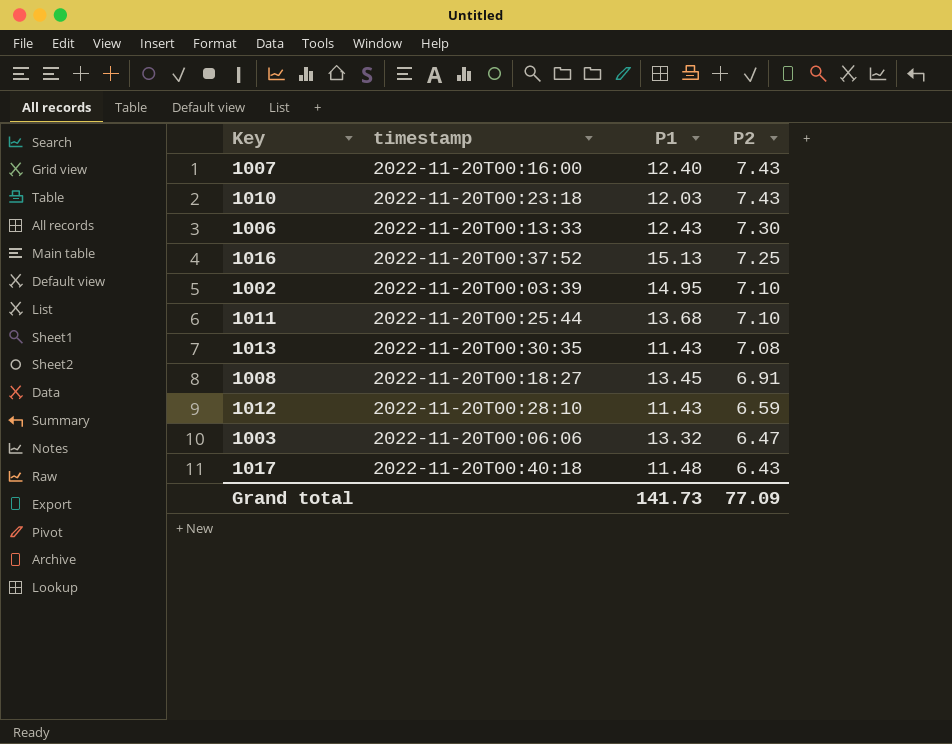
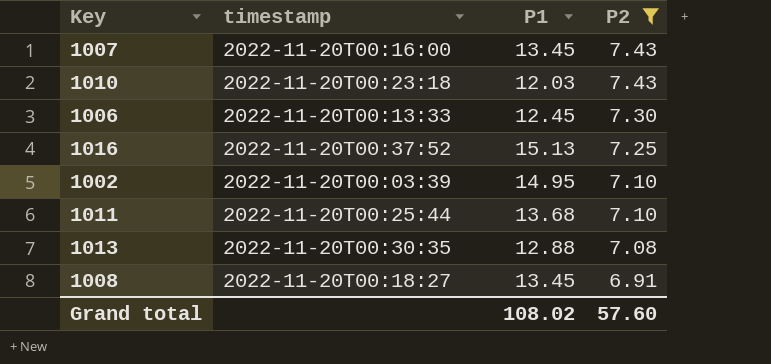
filter: none -> P2 >= 6.91
1007 | P1: 12.40 -> 13.45
1006 | P1: 12.43 -> 12.45
1013 | P1: 11.43 -> 12.88
Grand total | P1: 141.73 -> 108.02
Grand total | P2: 77.09 -> 57.60

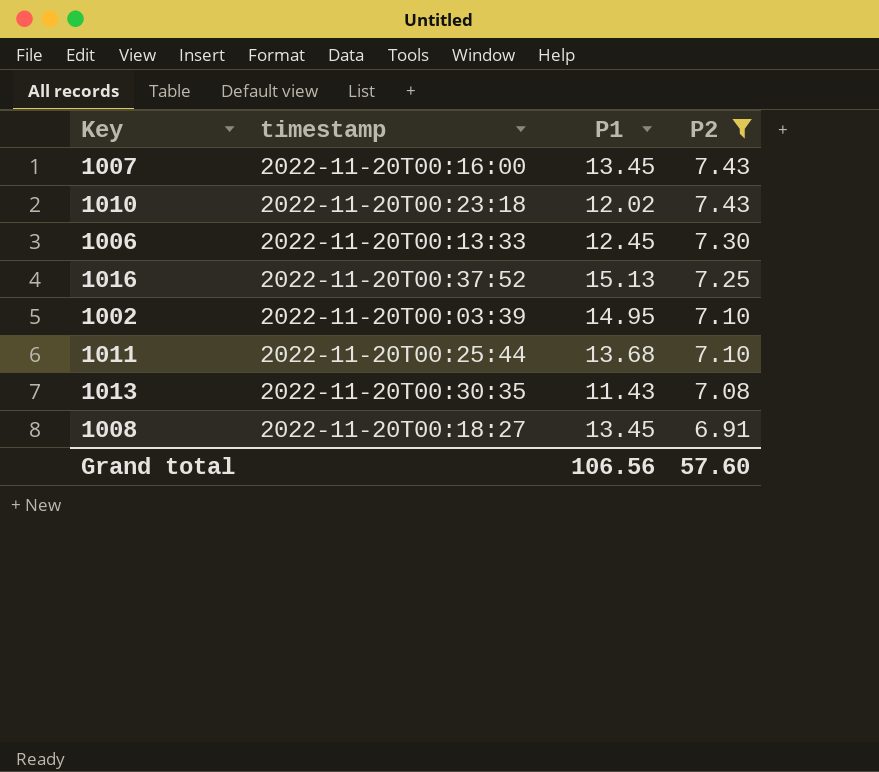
1010 | P1: 12.03 -> 12.02
1013 | P1: 12.88 -> 11.43
Grand total | P1: 108.02 -> 106.56

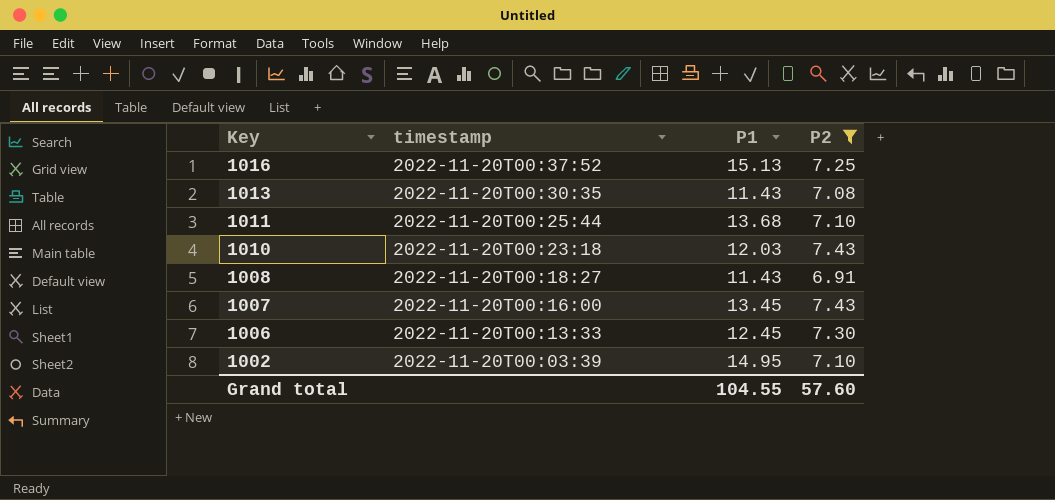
row order: P2 descending -> Key descending
1010 | P1: 12.02 -> 12.03
1008 | P1: 13.45 -> 11.43
Grand total | P1: 106.56 -> 104.55

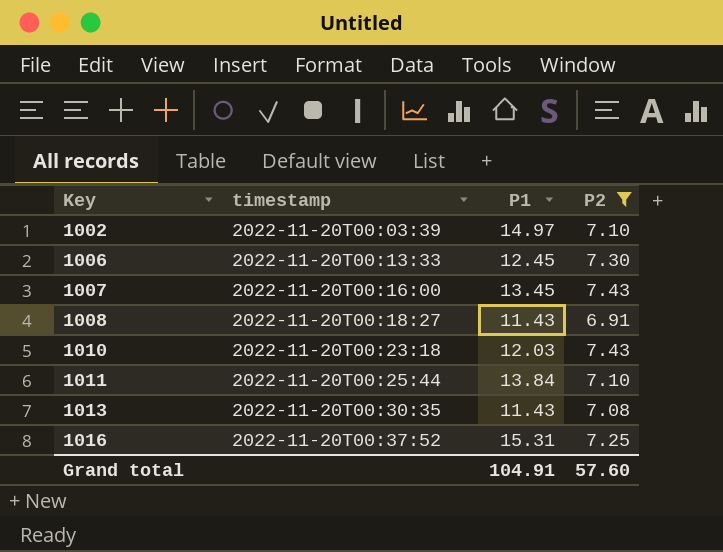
row order: Key descending -> Key ascending
1002 | P1: 14.95 -> 14.97
1011 | P1: 13.68 -> 13.84
1016 | P1: 15.13 -> 15.31
Grand total | P1: 104.55 -> 104.91

